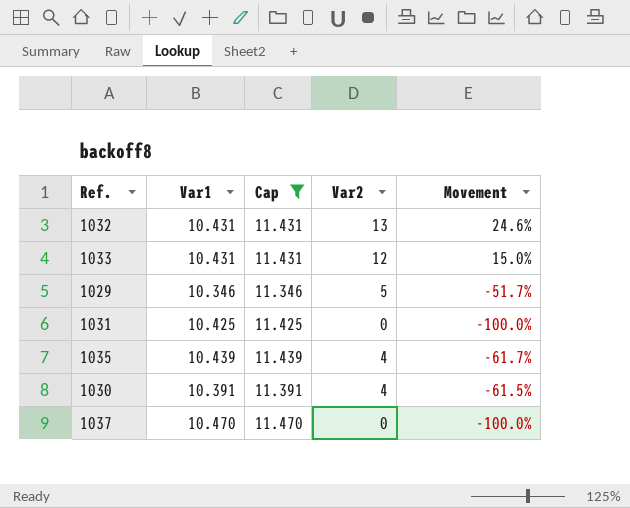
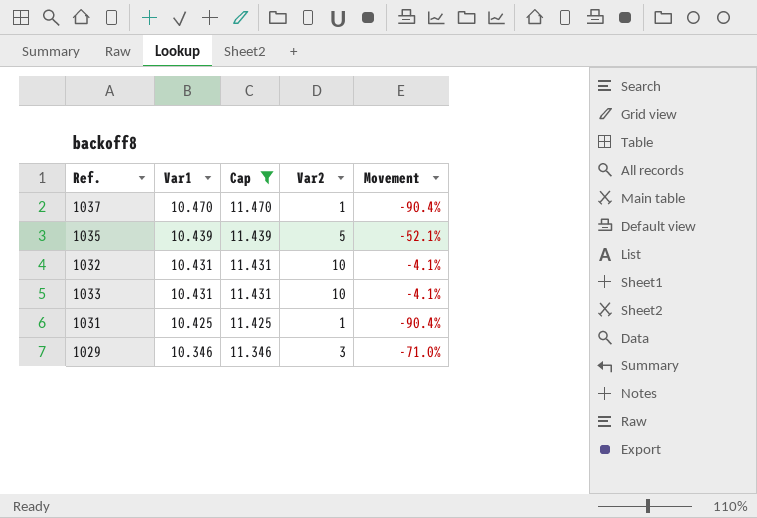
row order: none -> Var1 descending
row 1030: 10.391 | 11.391 | 4 | -61.5% -> none
1037 | Var2: 0 -> 1
1037 | Movement: -100.0% -> -90.4%
1035 | Var2: 4 -> 5
1035 | Movement: -61.7% -> -52.1%
1032 | Var2: 13 -> 10
1032 | Movement: 24.6% -> -4.1%
1033 | Var2: 12 -> 10
1033 | Movement: 15.0% -> -4.1%
1031 | Var2: 0 -> 1
1031 | Movement: -100.0% -> -90.4%
1029 | Var2: 5 -> 3
1029 | Movement: -51.7% -> -71.0%

